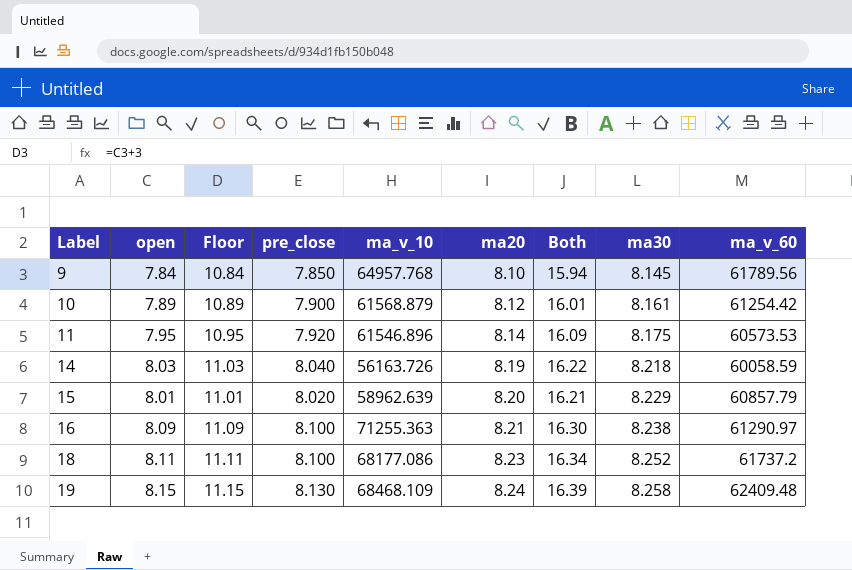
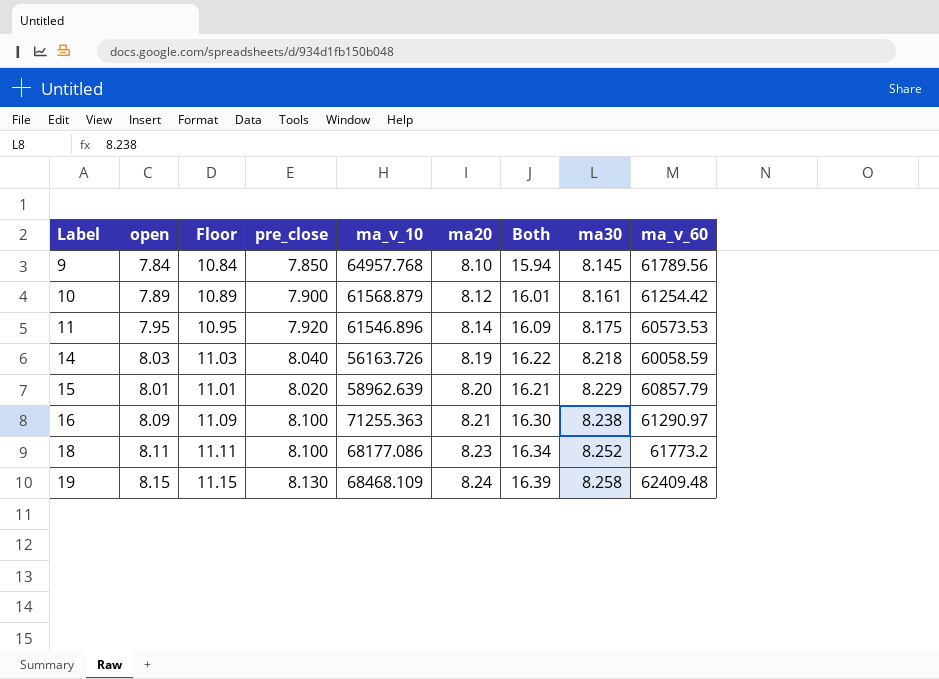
18 | ma_v_60: 61737.2 -> 61773.2

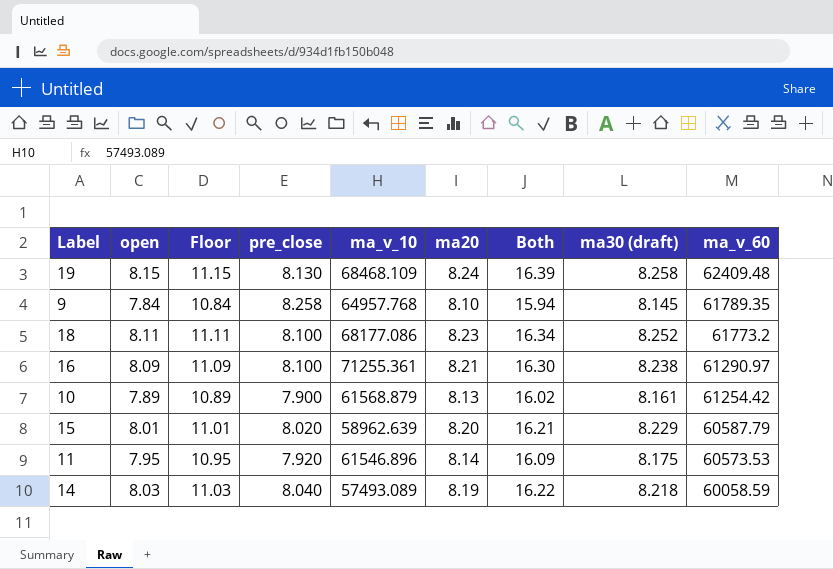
row order: Label ascending -> ma_v_60 descending
column name: ma30 -> ma30 (draft)
9 | pre_close: 7.850 -> 8.258
9 | ma_v_60: 61789.56 -> 61789.35
16 | ma_v_10: 71255.363 -> 71255.361
10 | ma20: 8.12 -> 8.13
10 | Both: 16.01 -> 16.02
15 | ma_v_60: 60857.79 -> 60587.79
14 | ma_v_10: 56163.726 -> 57493.089

